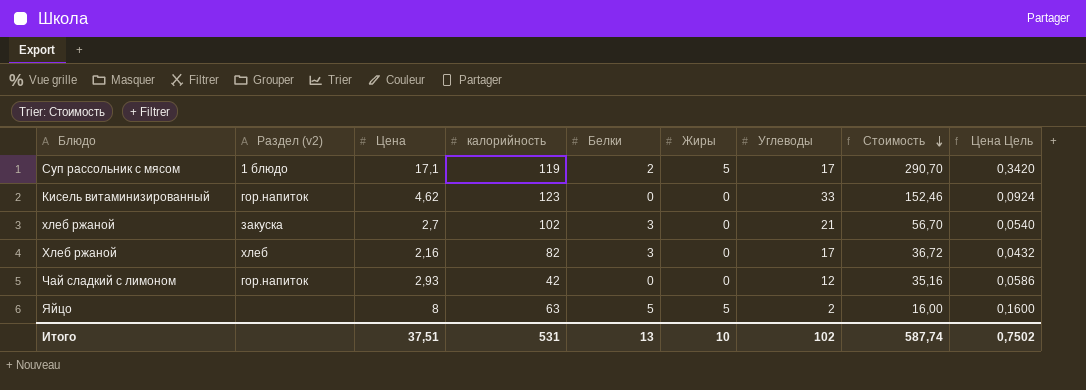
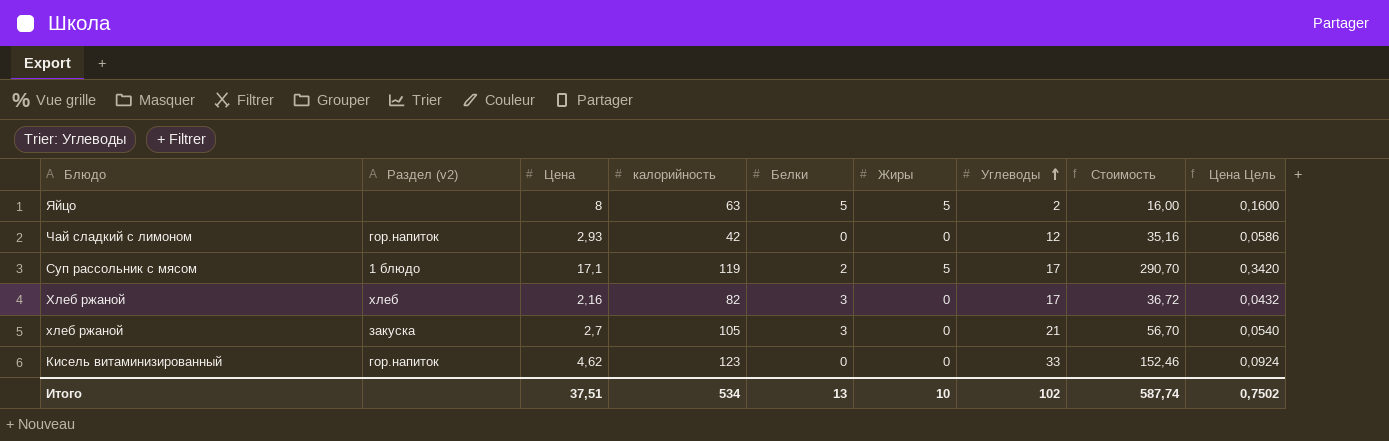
row order: Стоимость descending -> Углеводы ascending
хлеб ржаной | калорийность: 102 -> 105
Итого | калорийность: 531 -> 534

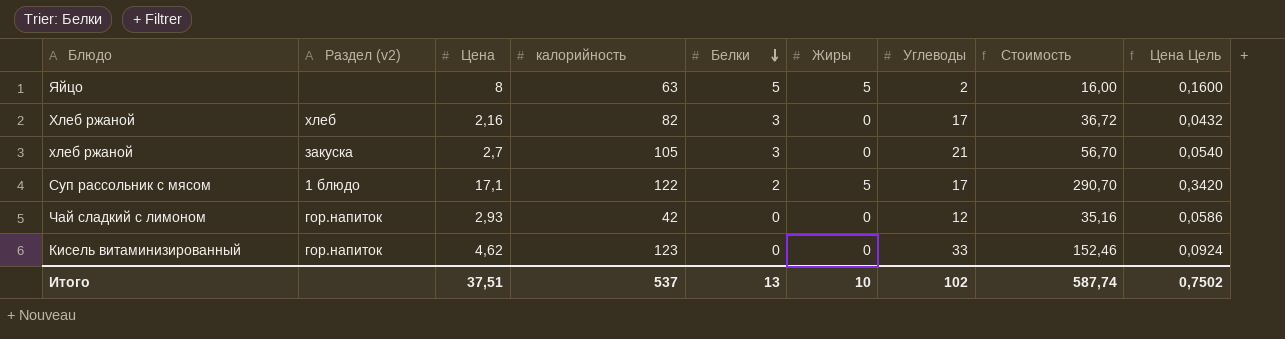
row order: Углеводы ascending -> Белки descending
Суп рассольник с мясом | калорийность: 119 -> 122
Итого | калорийность: 534 -> 537

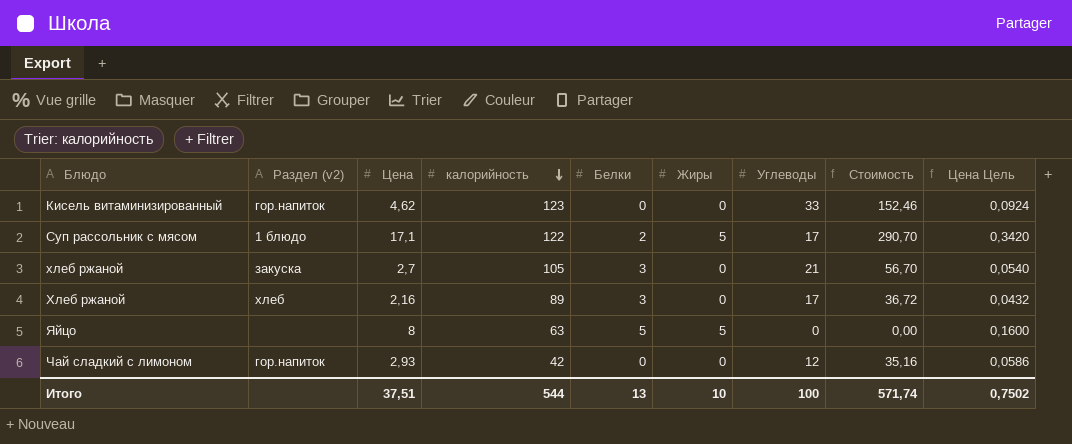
row order: Белки descending -> калорийность descending
Хлеб ржаной | калорийность: 82 -> 89
Яйцо | Углеводы: 2 -> 0
Яйцо | Стоимость: 16,00 -> 0,00
Итого | калорийность: 537 -> 544
Итого | Углеводы: 102 -> 100
Итого | Стоимость: 587,74 -> 571,74

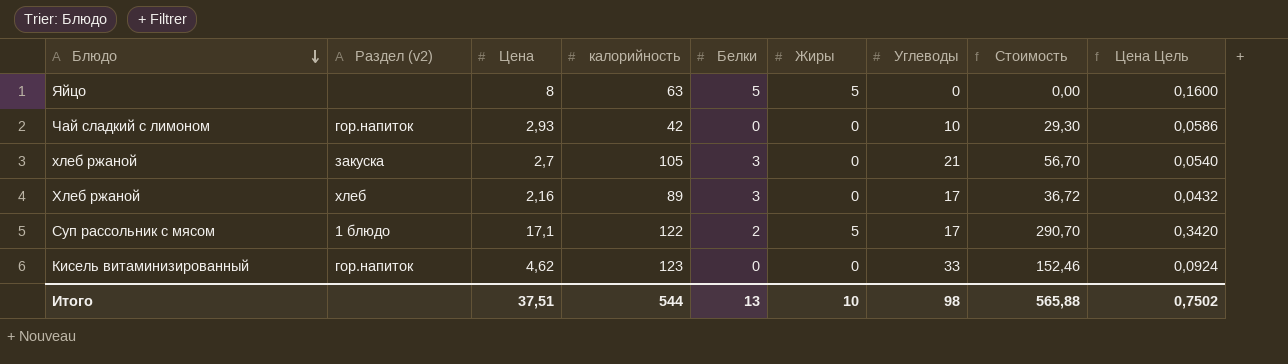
row order: калорийность descending -> Блюдо descending
Чай сладкий с лимоном | Углеводы: 12 -> 10
Чай сладкий с лимоном | Стоимость: 35,16 -> 29,30
Итого | Углеводы: 100 -> 98
Итого | Стоимость: 571,74 -> 565,88

